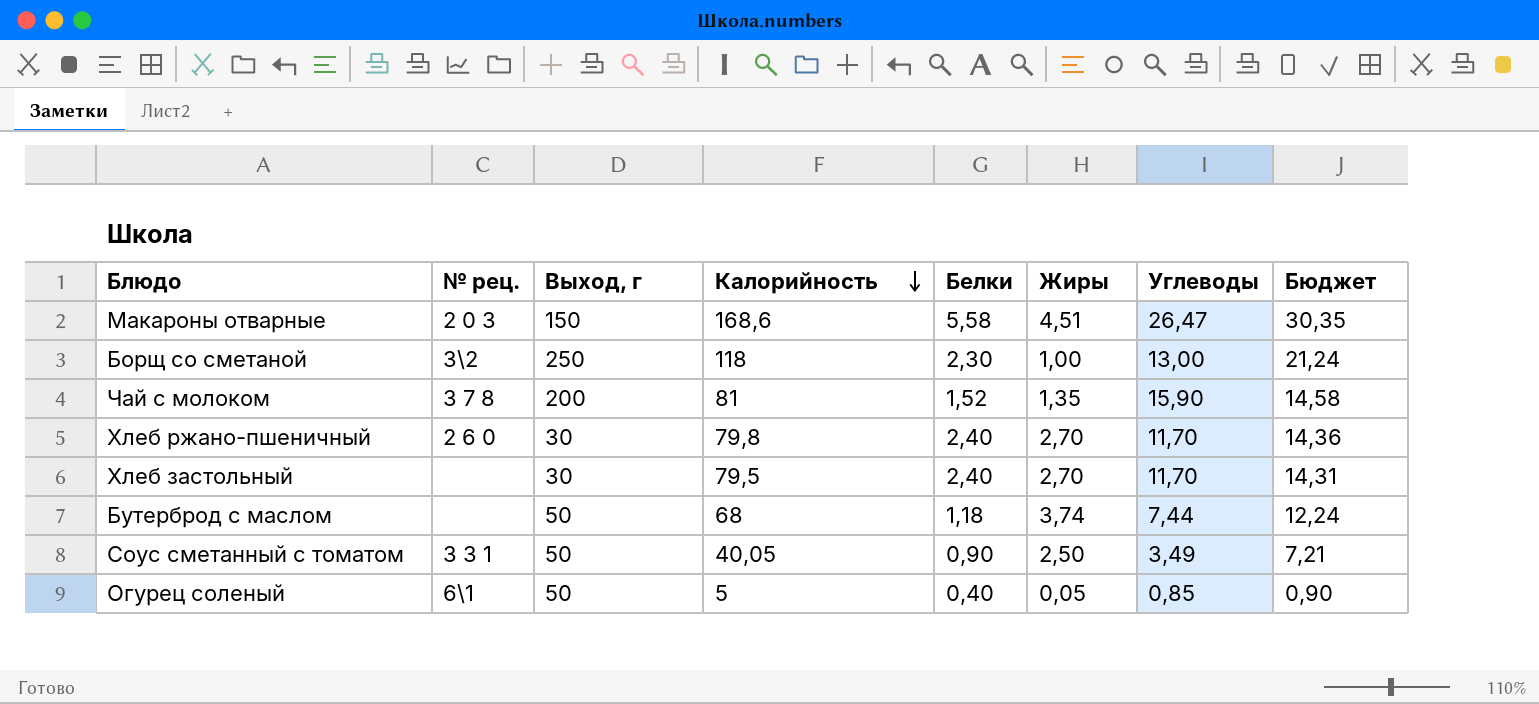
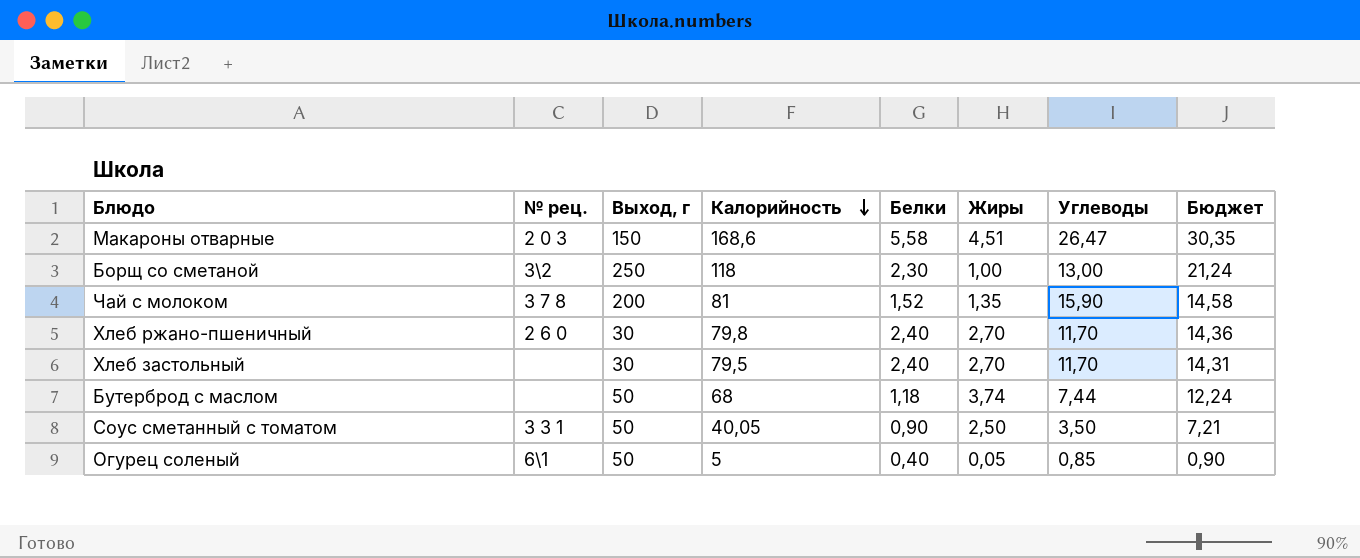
Соус сметанный с томатом | Углеводы: 3,49 -> 3,50

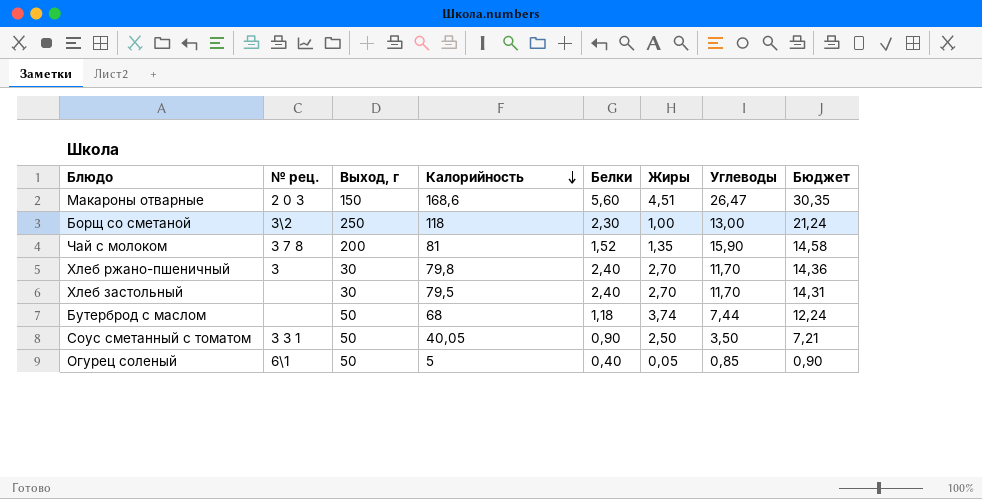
Макароны отварные | Белки: 5,58 -> 5,60
Хлеб ржано-пшеничный | № рец.: 2 6 0 -> 3

